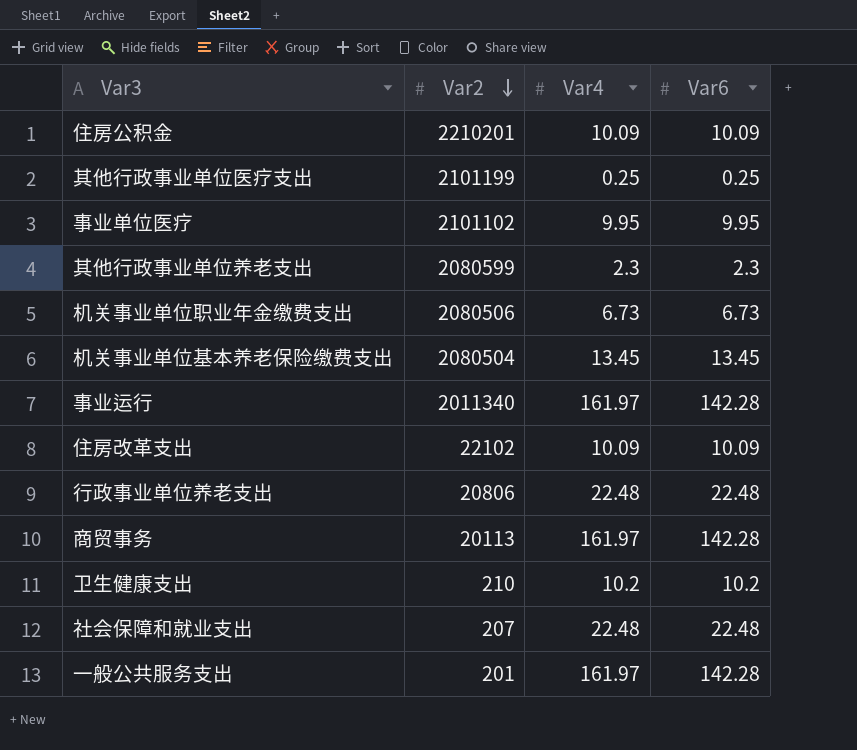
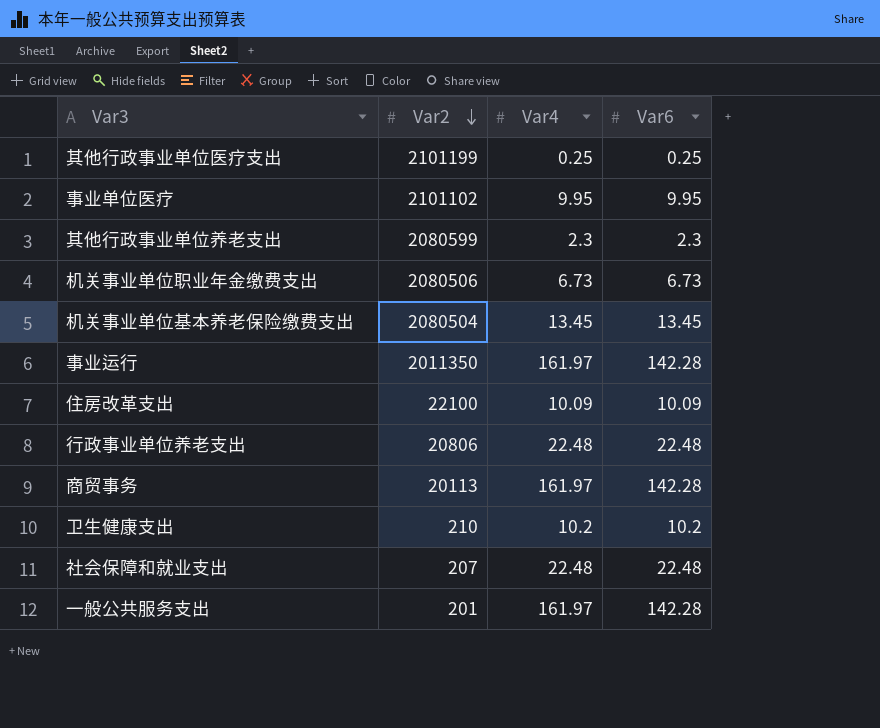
row 住房公积金: 2210201 | 10.09 | 10.09 -> none
事业运行 | Var2: 2011340 -> 2011350
住房改革支出 | Var2: 22102 -> 22100

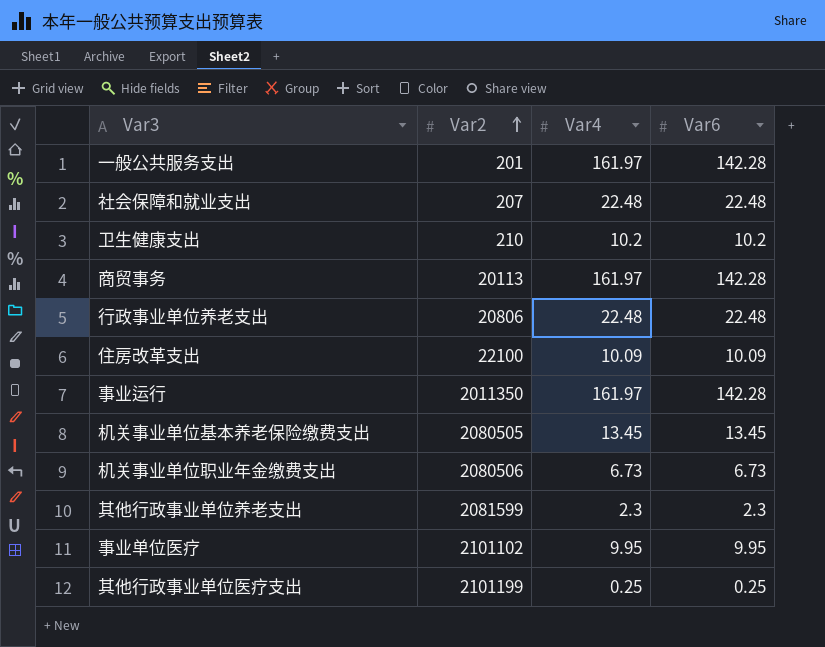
row order: Var2 descending -> Var2 ascending
机关事业单位基本养老保险缴费支出 | Var2: 2080504 -> 2080505
其他行政事业单位养老支出 | Var2: 2080599 -> 2081599

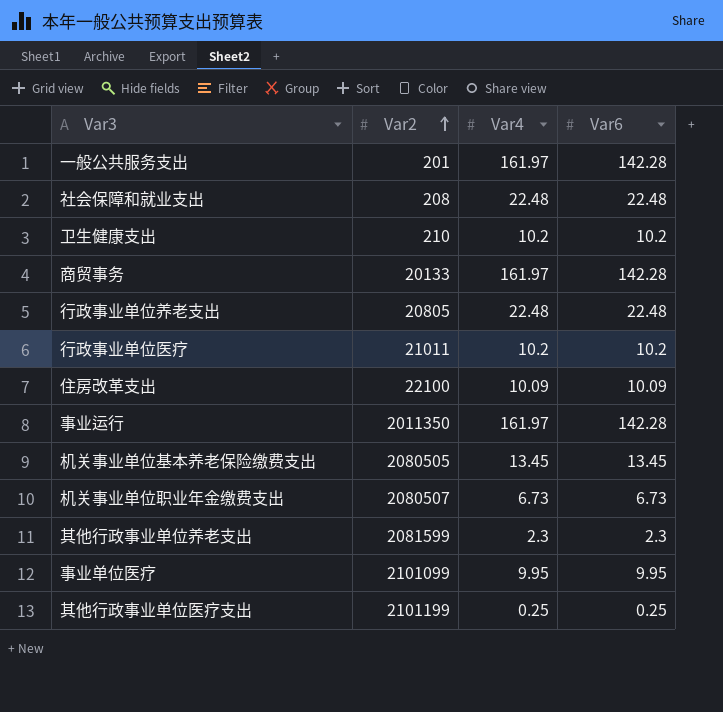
社会保障和就业支出 | Var2: 207 -> 208
商贸事务 | Var2: 20113 -> 20133
行政事业单位养老支出 | Var2: 20806 -> 20805
row 行政事业单位医疗: none -> 21011 | 10.2 | 10.2
机关事业单位职业年金缴费支出 | Var2: 2080506 -> 2080507
事业单位医疗 | Var2: 2101102 -> 2101099

